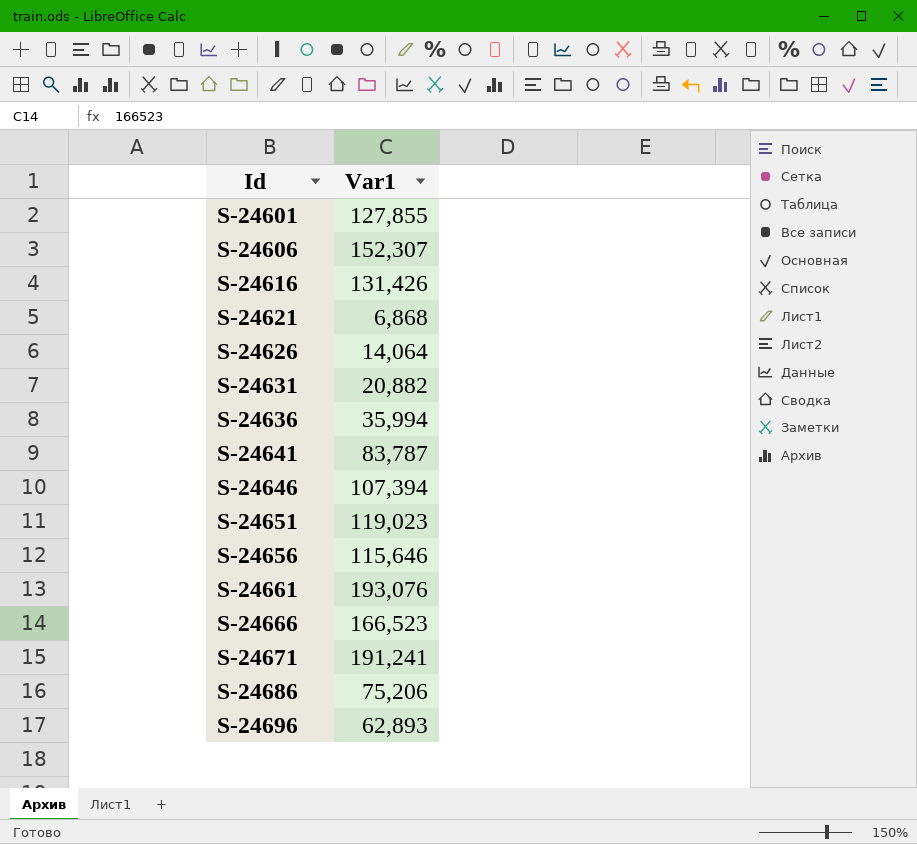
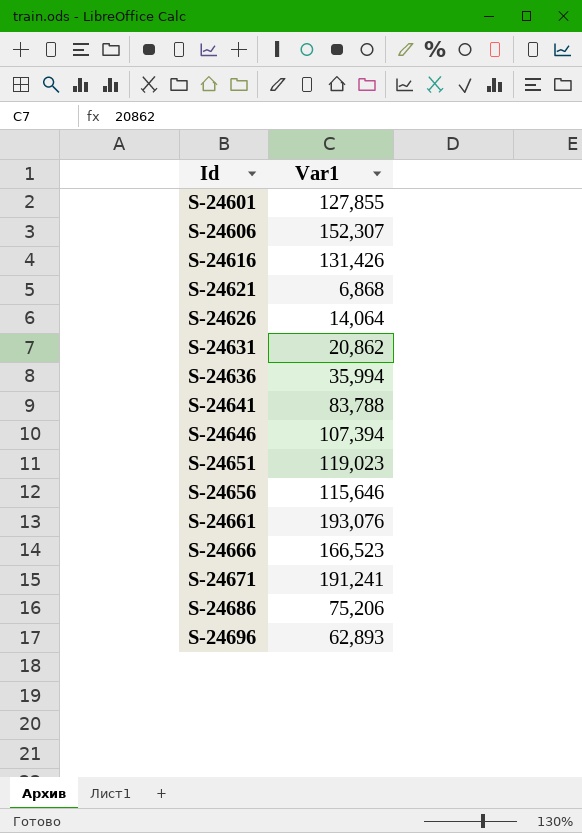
S-24631 | Var1: 20,882 -> 20,862
S-24641 | Var1: 83,787 -> 83,788

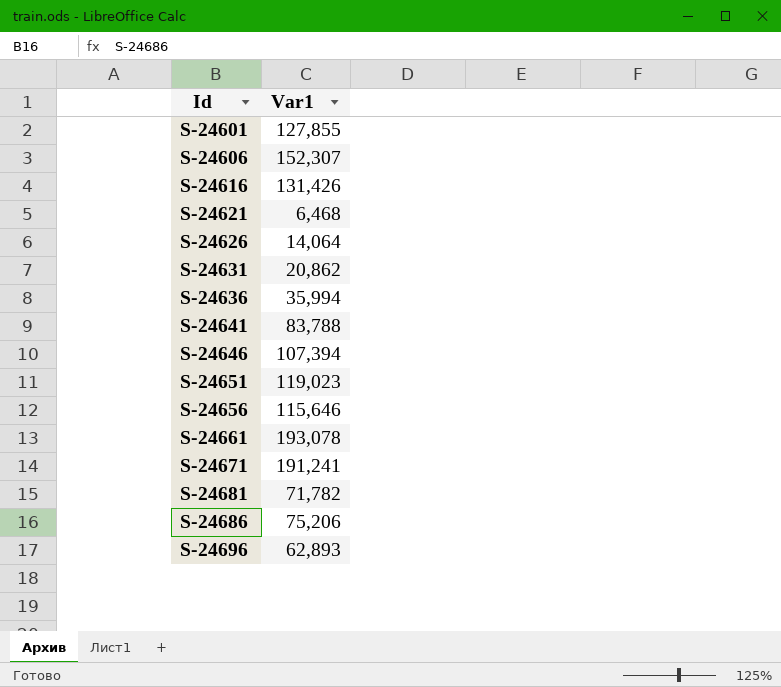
row S-24666: 166,523 -> none
S-24621 | Var1: 6,868 -> 6,468
S-24661 | Var1: 193,076 -> 193,078
row S-24681: none -> 71,782

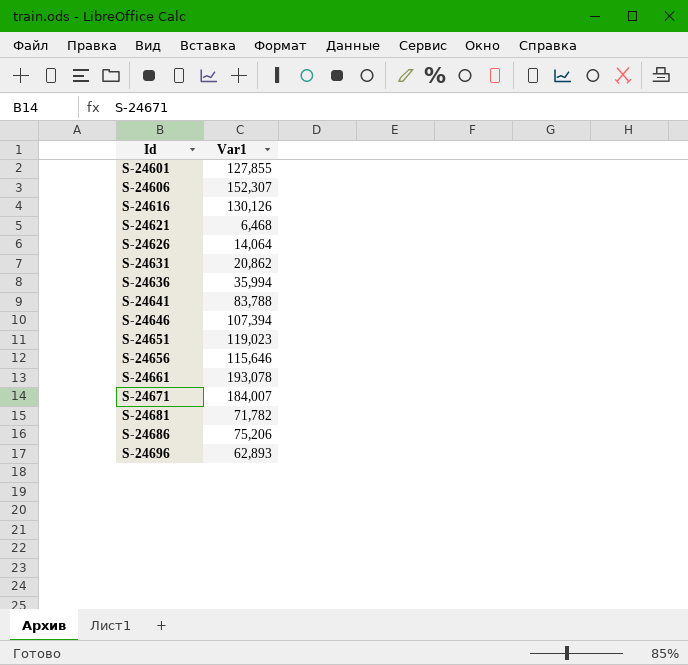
S-24616 | Var1: 131,426 -> 130,126
S-24671 | Var1: 191,241 -> 184,007

